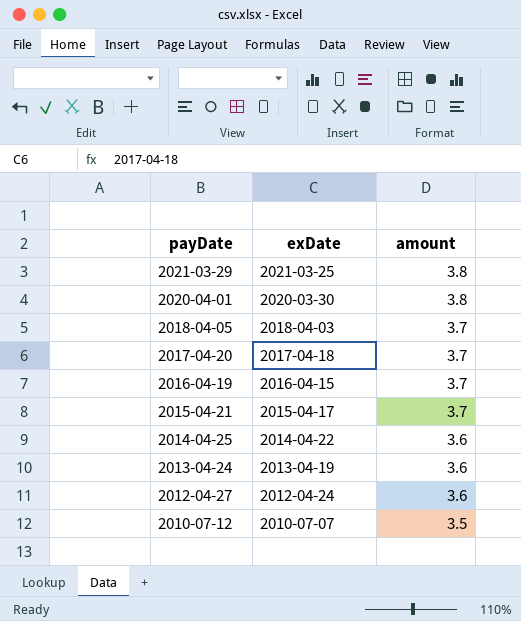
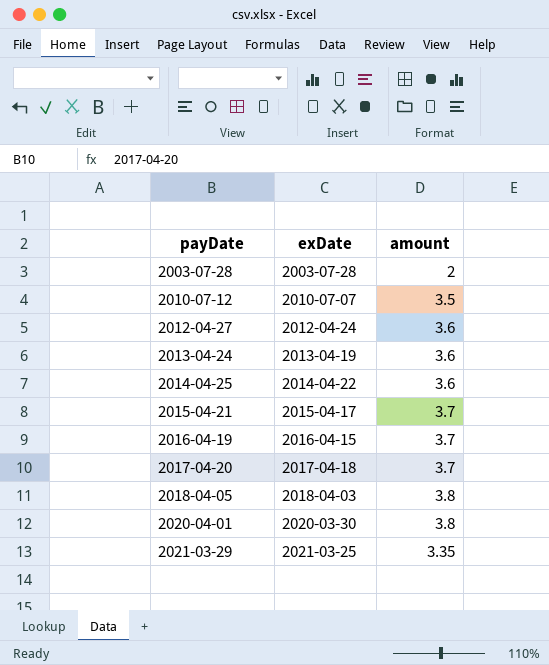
row order: payDate descending -> payDate ascending
row 2003-07-28: none -> 2003-07-28 | 2
2018-04-05 | amount: 3.7 -> 3.8
2021-03-29 | amount: 3.8 -> 3.35

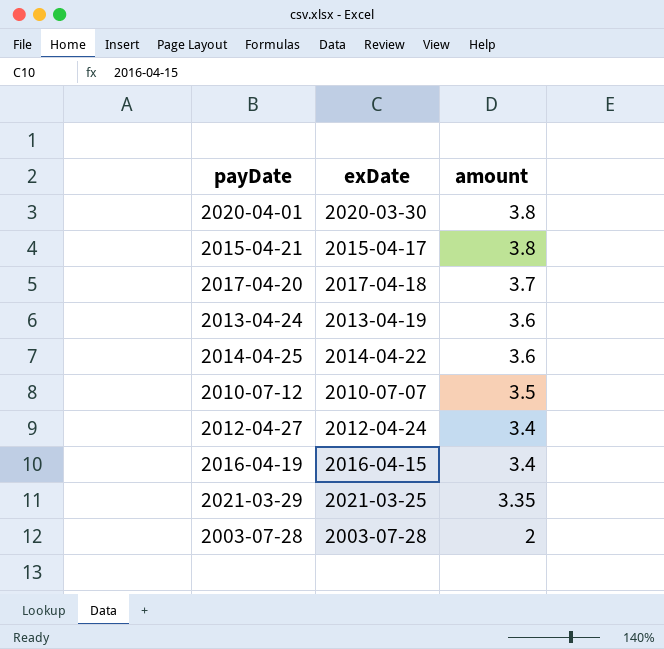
row order: payDate ascending -> amount descending
row 2018-04-05: 2018-04-03 | 3.8 -> none
2015-04-21 | amount: 3.7 -> 3.8
2012-04-27 | amount: 3.6 -> 3.4
2016-04-19 | amount: 3.7 -> 3.4

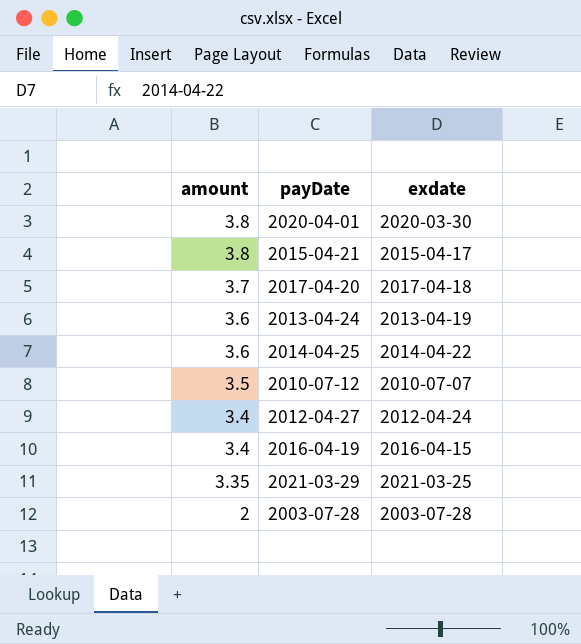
column amount | position: 3 -> 1
column name: exDate -> exdate

